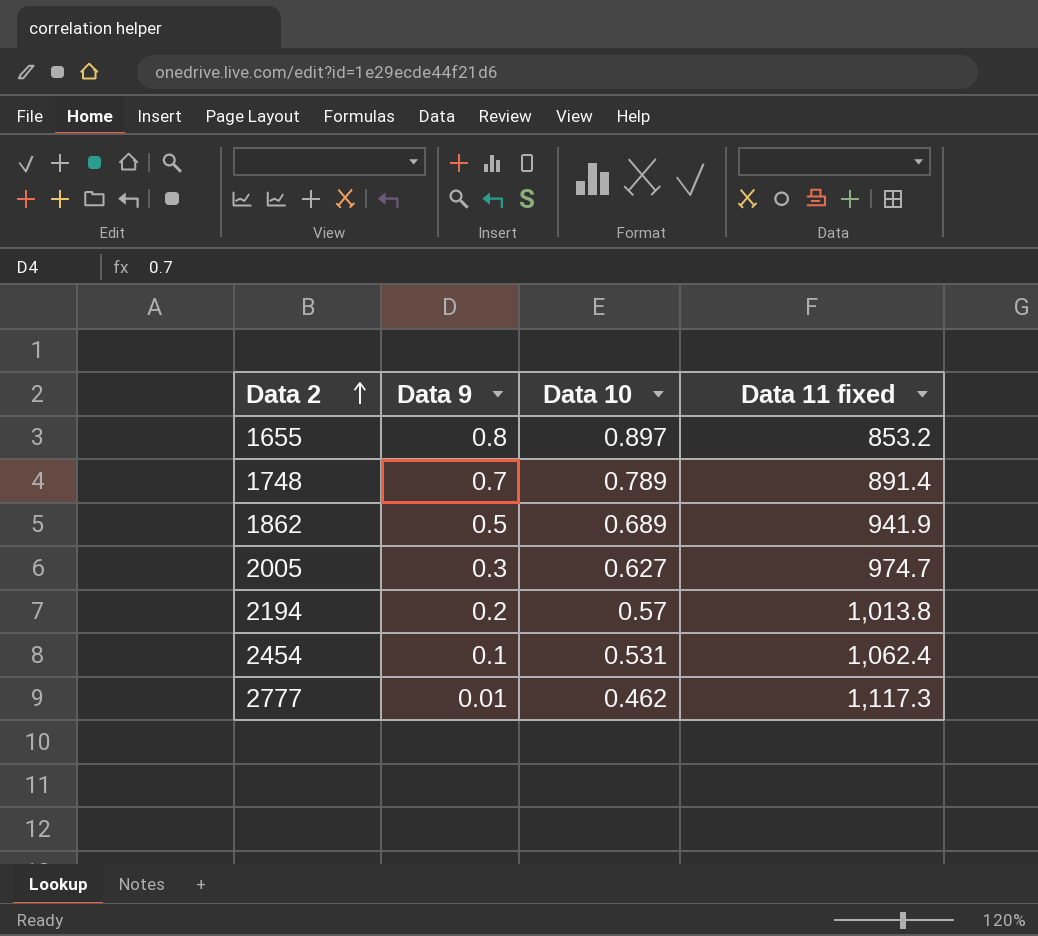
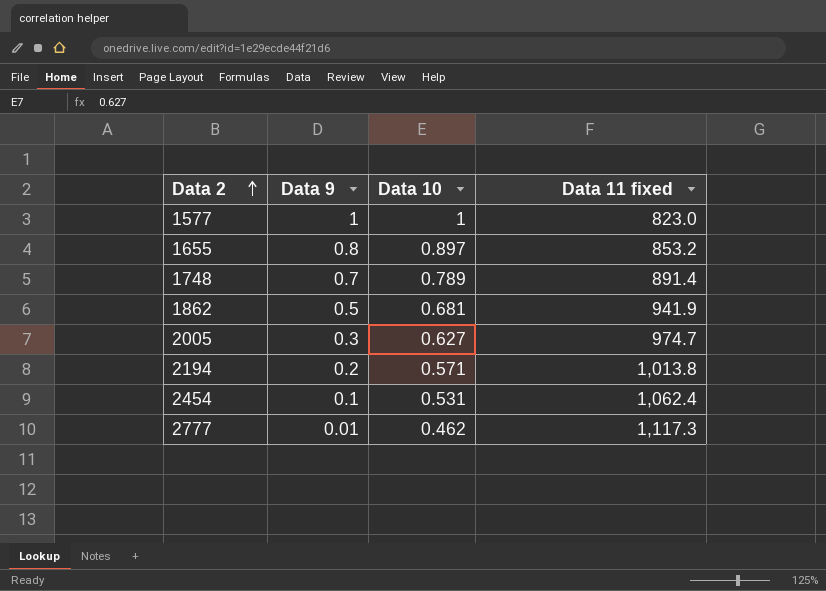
row 1577: none -> 1 | 1 | 823.0
1862 | Data 10: 0.689 -> 0.681
2194 | Data 10: 0.57 -> 0.571

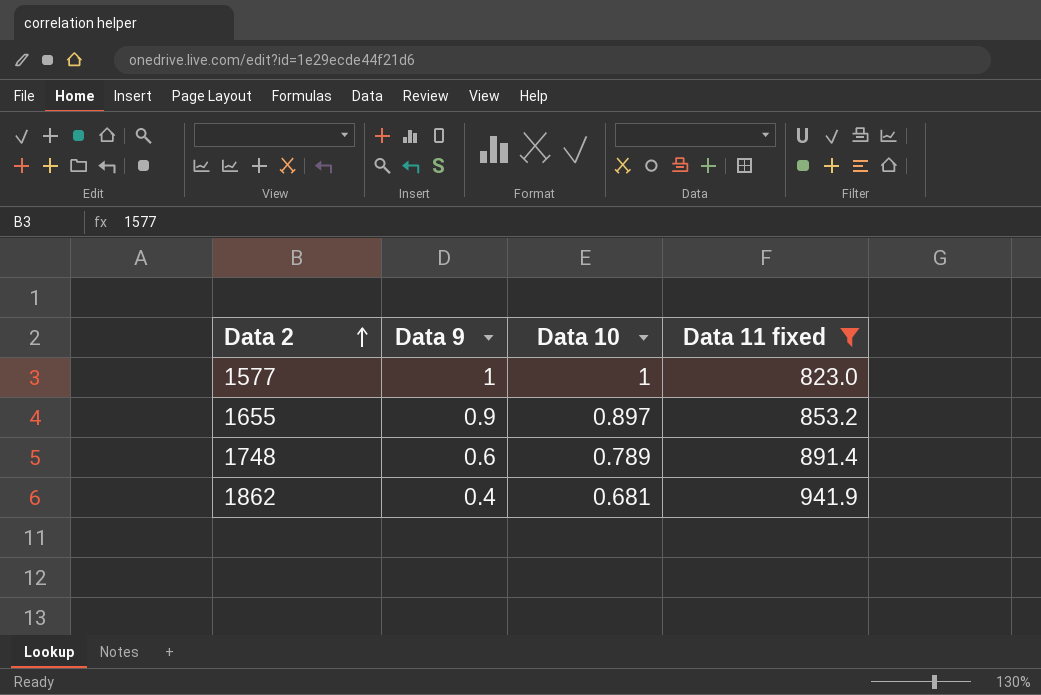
filter: none -> Data 11 fixed <= 941.9
1655 | Data 9: 0.8 -> 0.9
1748 | Data 9: 0.7 -> 0.6
1862 | Data 9: 0.5 -> 0.4

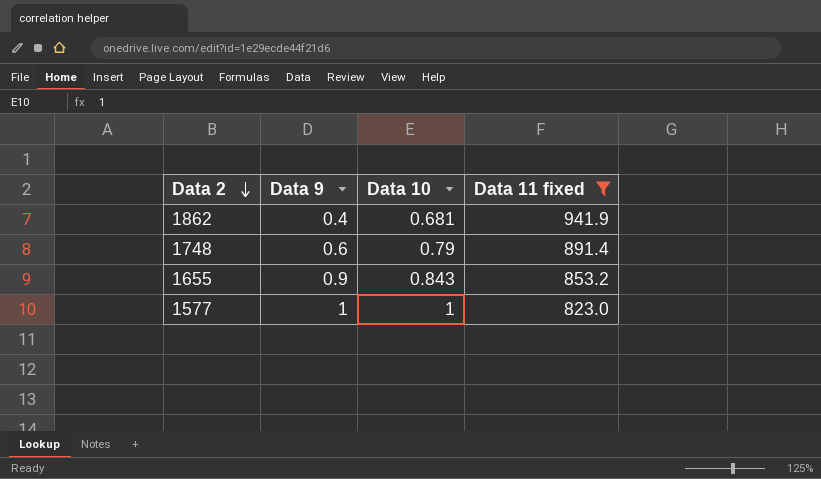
row order: Data 2 ascending -> Data 2 descending
1748 | Data 10: 0.789 -> 0.79
1655 | Data 10: 0.897 -> 0.843

